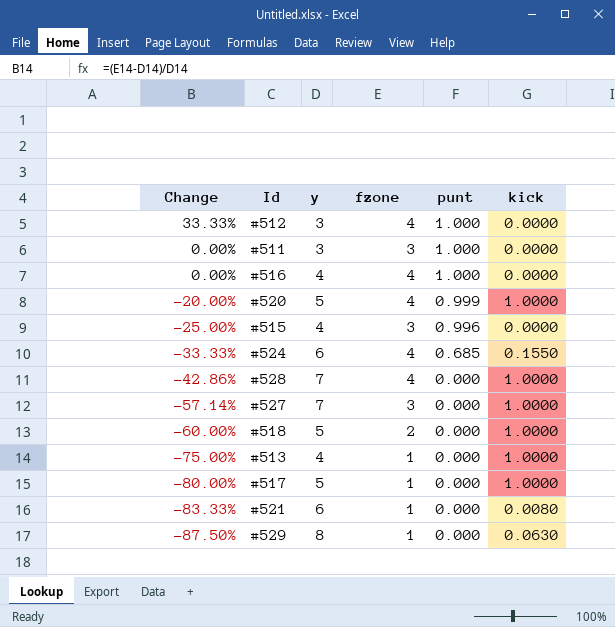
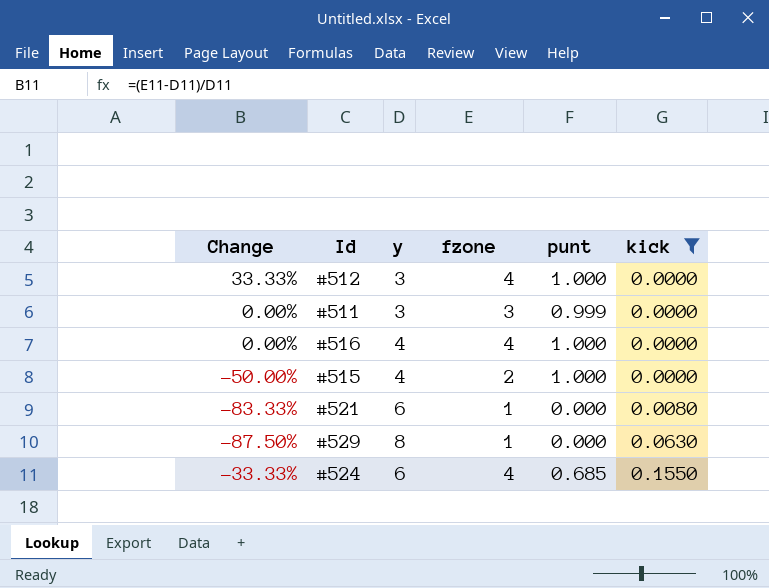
filter: none -> kick != 1.0000
row order: Change descending -> kick ascending
#511 | punt: 1.000 -> 0.999
#515 | Change: -25.00% -> -50.00%
#515 | fzone: 3 -> 2
#515 | punt: 0.996 -> 1.000

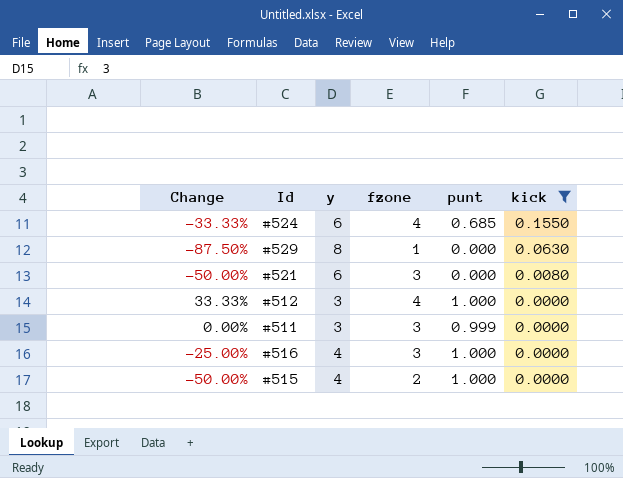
row order: kick ascending -> kick descending
#521 | Change: -83.33% -> -50.00%
#521 | fzone: 1 -> 3
#516 | Change: 0.00% -> -25.00%
#516 | fzone: 4 -> 3

